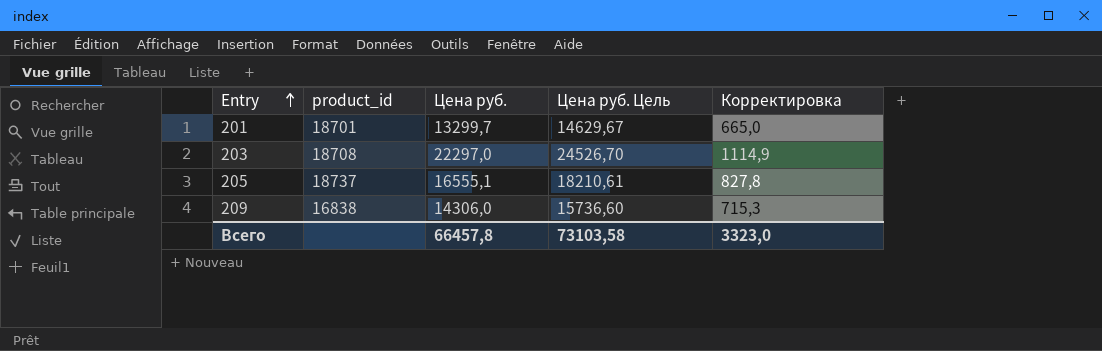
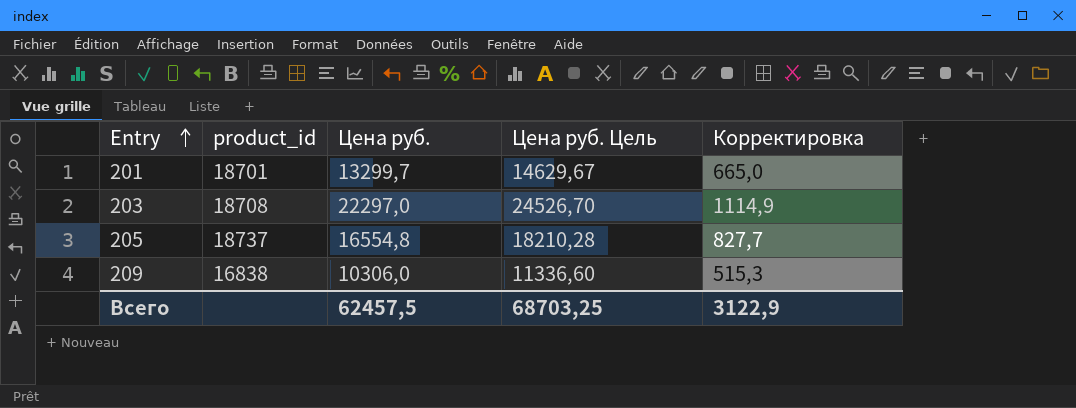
205 | Цена руб.: 16555,1 -> 16554,8
205 | Цена руб. Цель: 18210,61 -> 18210,28
205 | Корректировка: 827,8 -> 827,7
209 | Цена руб.: 14306,0 -> 10306,0
209 | Цена руб. Цель: 15736,60 -> 11336,60
209 | Корректировка: 715,3 -> 515,3
Всего | Цена руб.: 66457,8 -> 62457,5
Всего | Цена руб. Цель: 73103,58 -> 68703,25
Всего | Корректировка: 3323,0 -> 3122,9

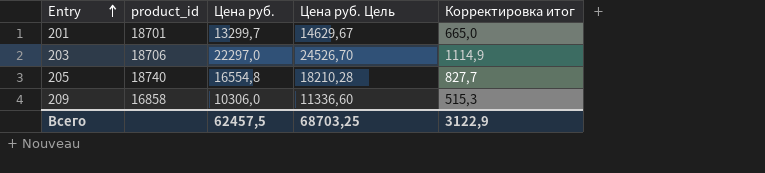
column name: Корректировка -> Корректировка итог
203 | product_id: 18708 -> 18706
205 | product_id: 18737 -> 18740
209 | product_id: 16838 -> 16858

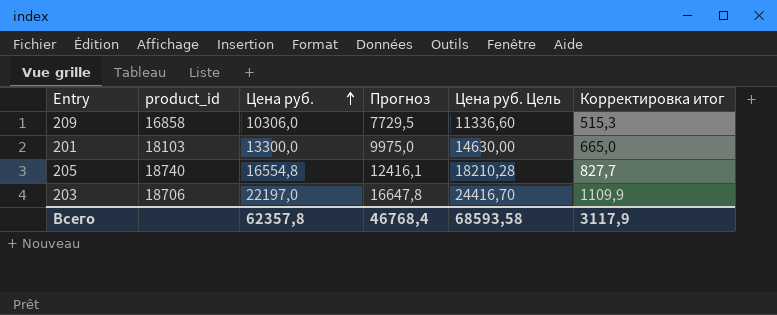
row order: Entry ascending -> Цена руб. ascending
column Прогноз | formula: none -> [Цена руб.] * 0,75
201 | product_id: 18701 -> 18103
201 | Цена руб.: 13299,7 -> 13300,0
201 | Цена руб. Цель: 14629,67 -> 14630,00
203 | Цена руб.: 22297,0 -> 22197,0
203 | Цена руб. Цель: 24526,70 -> 24416,70
203 | Корректировка итог: 1114,9 -> 1109,9
Всего | Цена руб.: 62457,5 -> 62357,8
Всего | Цена руб. Цель: 68703,25 -> 68593,58
Всего | Корректировка итог: 3122,9 -> 3117,9

